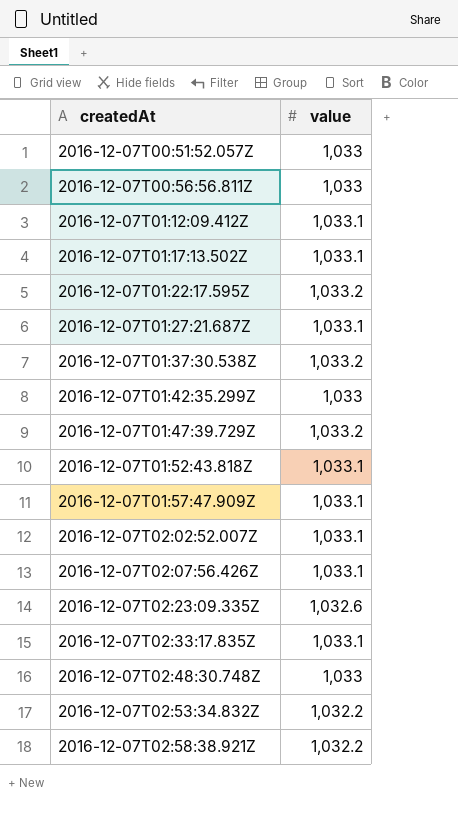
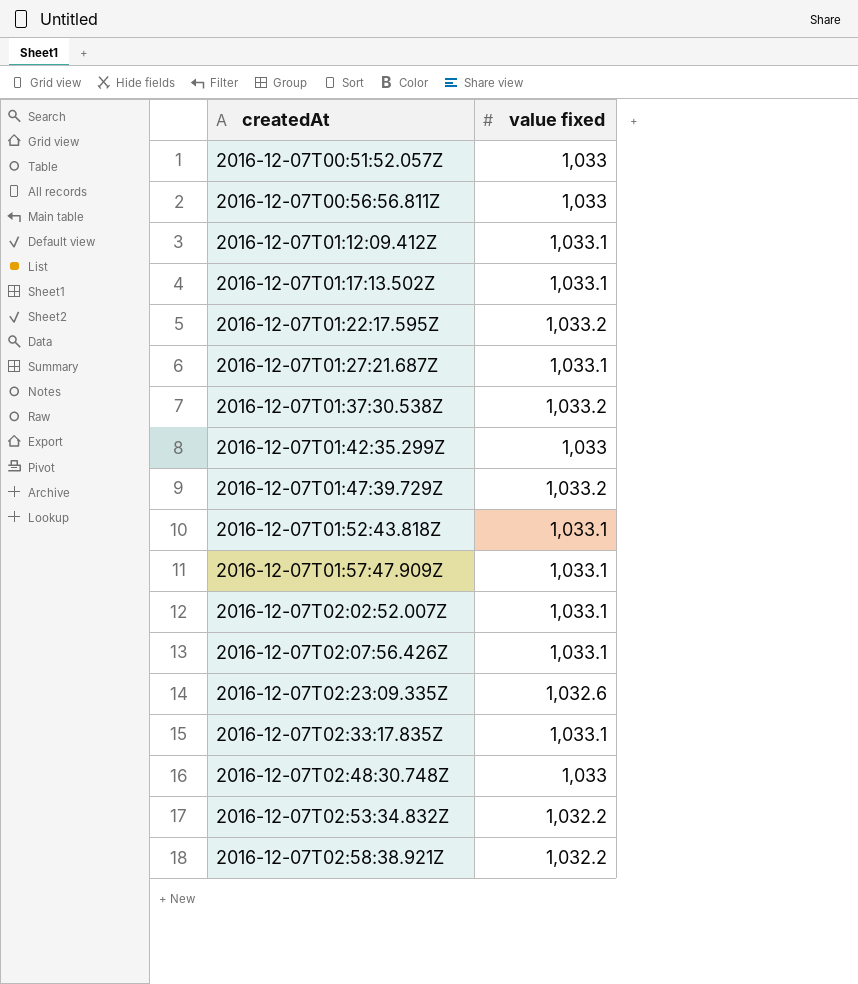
column name: value -> value fixed

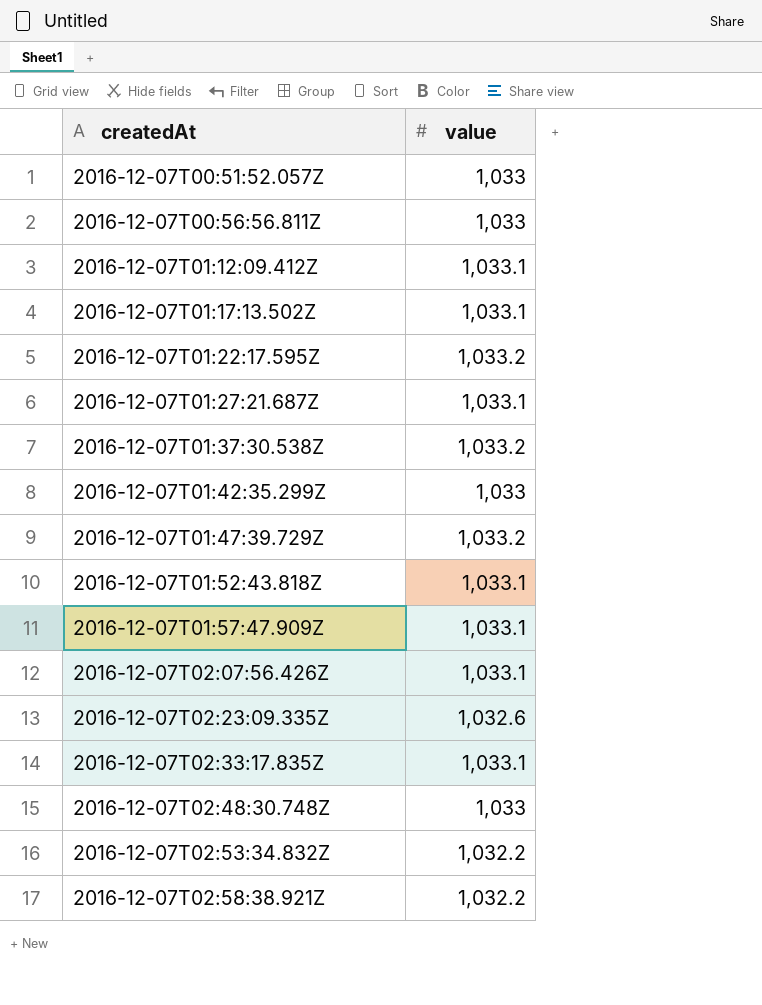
column name: value fixed -> value
row 2016-12-07T02:02:52.007Z: 1,033.1 -> none

